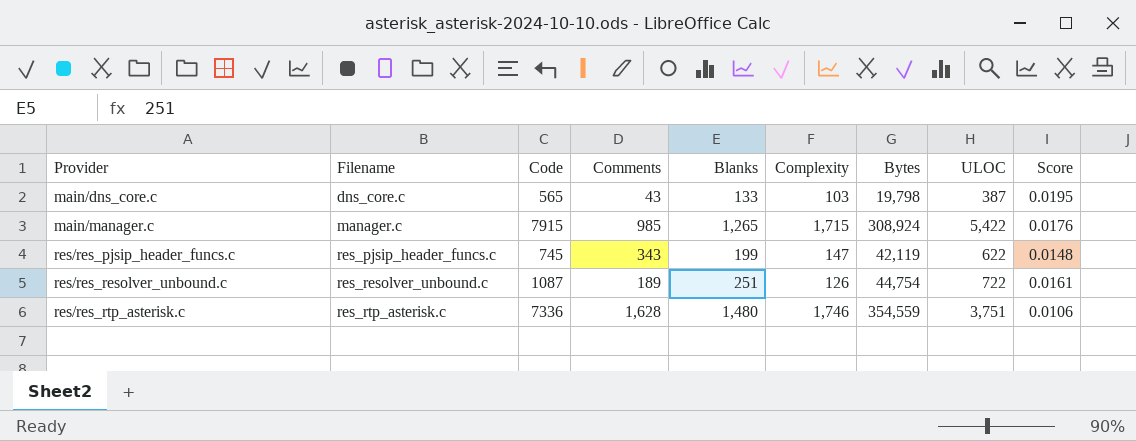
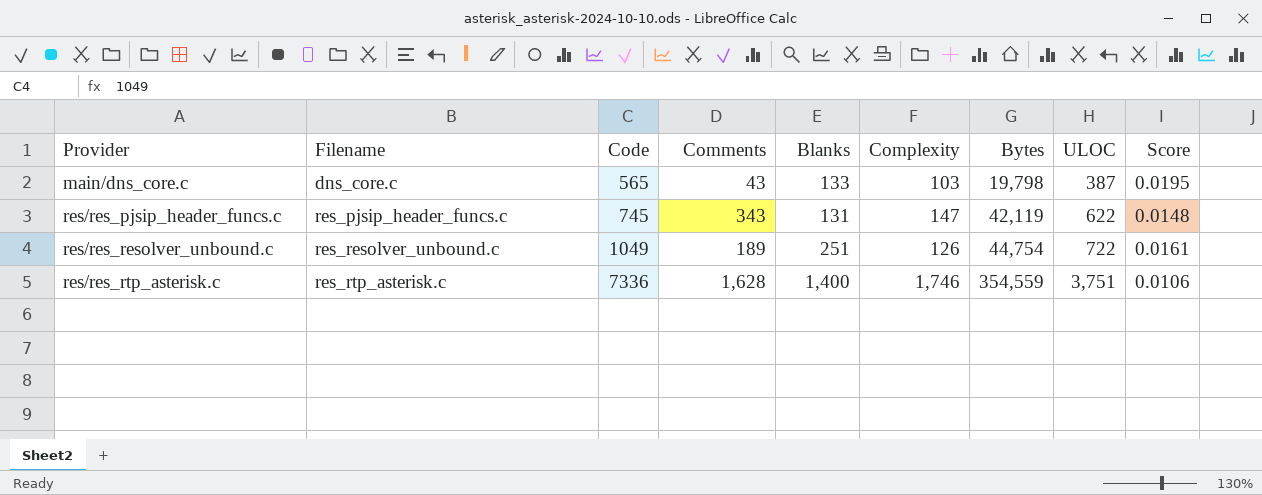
row main/manager.c: manager.c | 7915 | 985 | 1,265 | 1,715 | 308,924 | 5,422 | 0.0176 -> none
res/res_pjsip_header_funcs.c | Blanks: 199 -> 131
res/res_resolver_unbound.c | Code: 1087 -> 1049
res/res_rtp_asterisk.c | Blanks: 1,480 -> 1,400

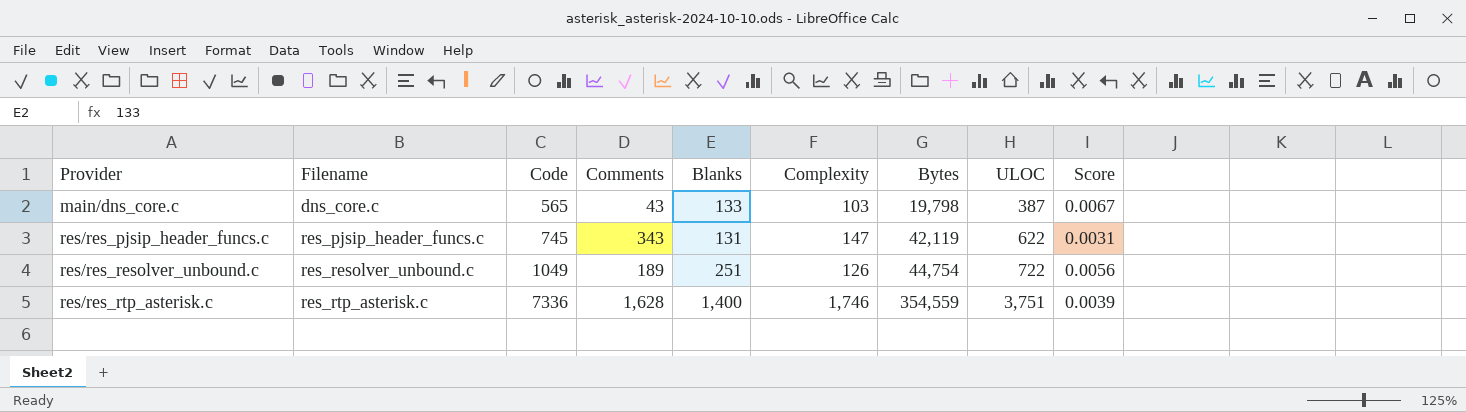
column Score | formula: [ULOC] / [Bytes] -> [Blanks] / [Bytes]

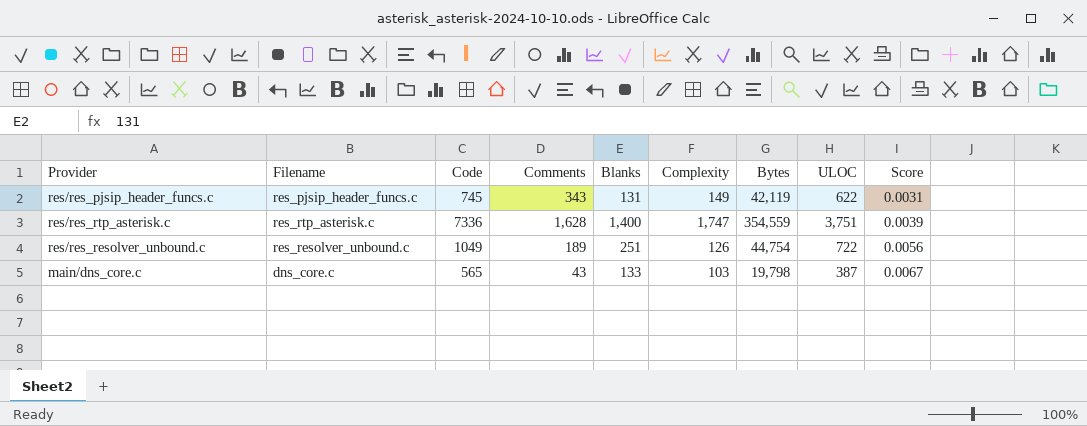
row order: Provider ascending -> Score ascending
res/res_pjsip_header_funcs.c | Complexity: 147 -> 149
res/res_rtp_asterisk.c | Complexity: 1,746 -> 1,747

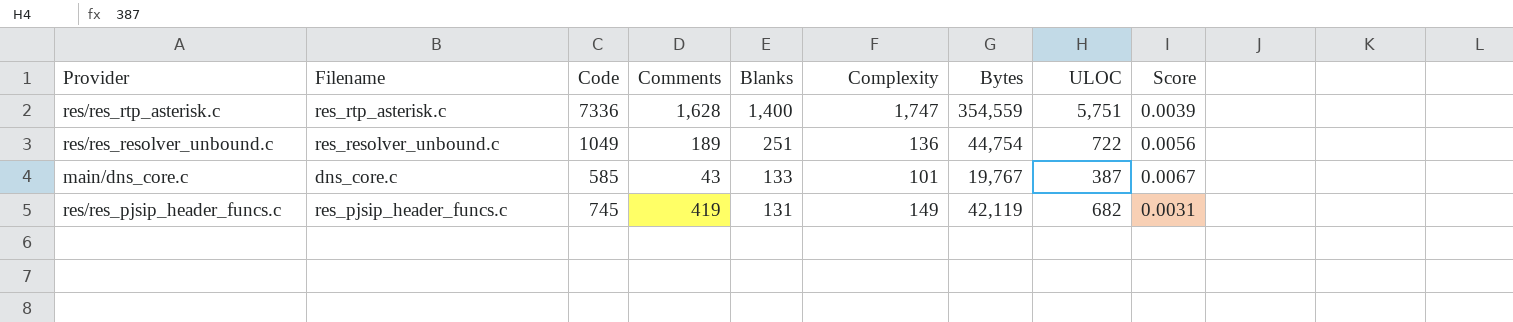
row order: Score ascending -> Blanks descending
res/res_rtp_asterisk.c | ULOC: 3,751 -> 5,751
res/res_resolver_unbound.c | Complexity: 126 -> 136
main/dns_core.c | Code: 565 -> 585
main/dns_core.c | Complexity: 103 -> 101
main/dns_core.c | Bytes: 19,798 -> 19,767
res/res_pjsip_header_funcs.c | Comments: 343 -> 419
res/res_pjsip_header_funcs.c | ULOC: 622 -> 682

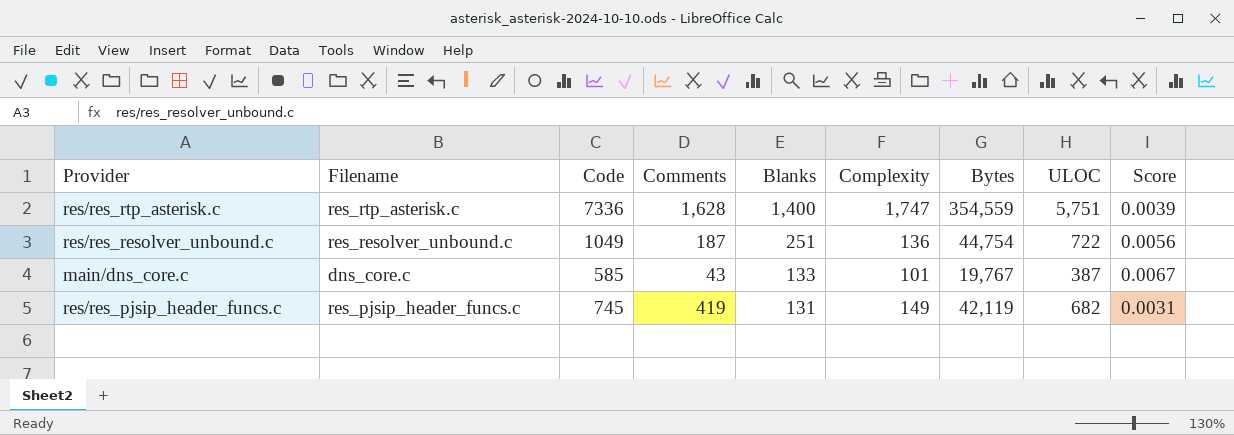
res/res_resolver_unbound.c | Comments: 189 -> 187

